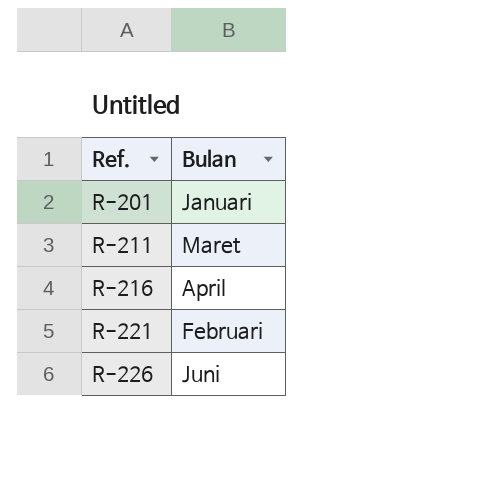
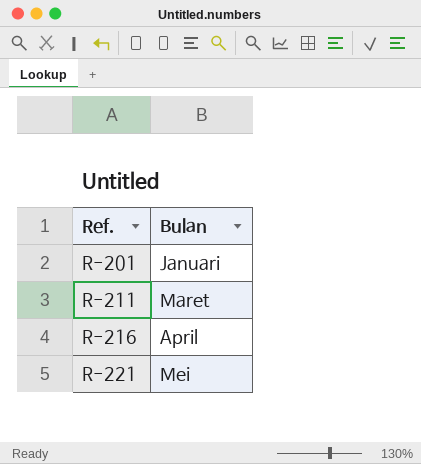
row R-226: Juni -> none
R-221 | Bulan: Februari -> Mei

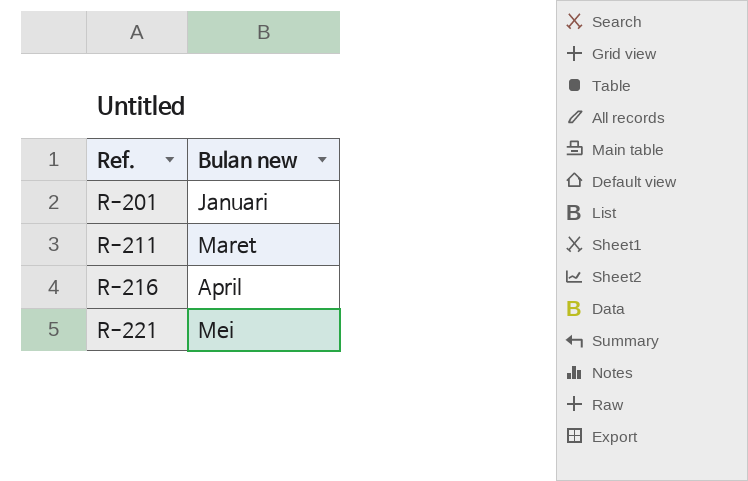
column name: Bulan -> Bulan new

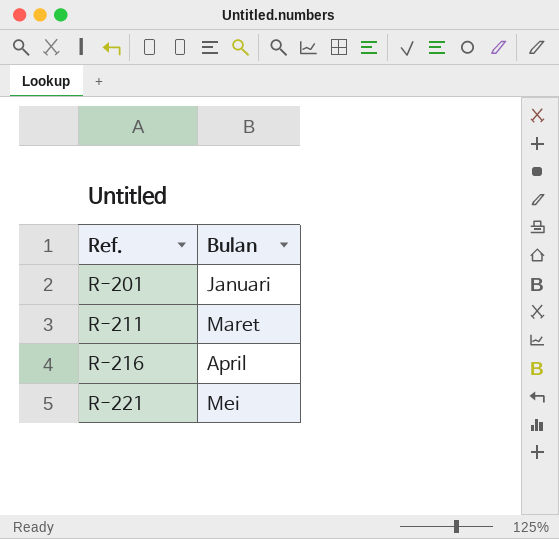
column name: Bulan new -> Bulan

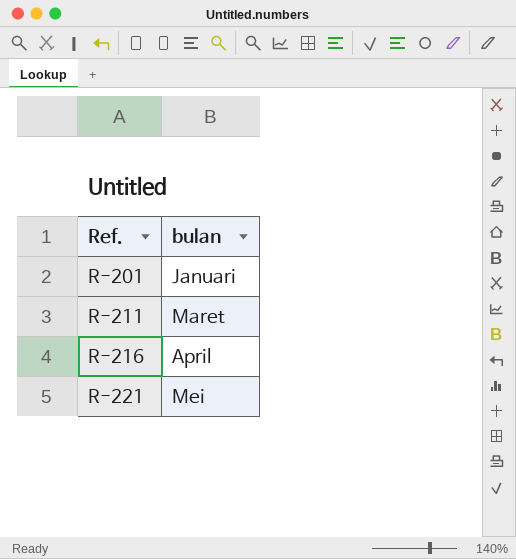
column name: Bulan -> bulan

